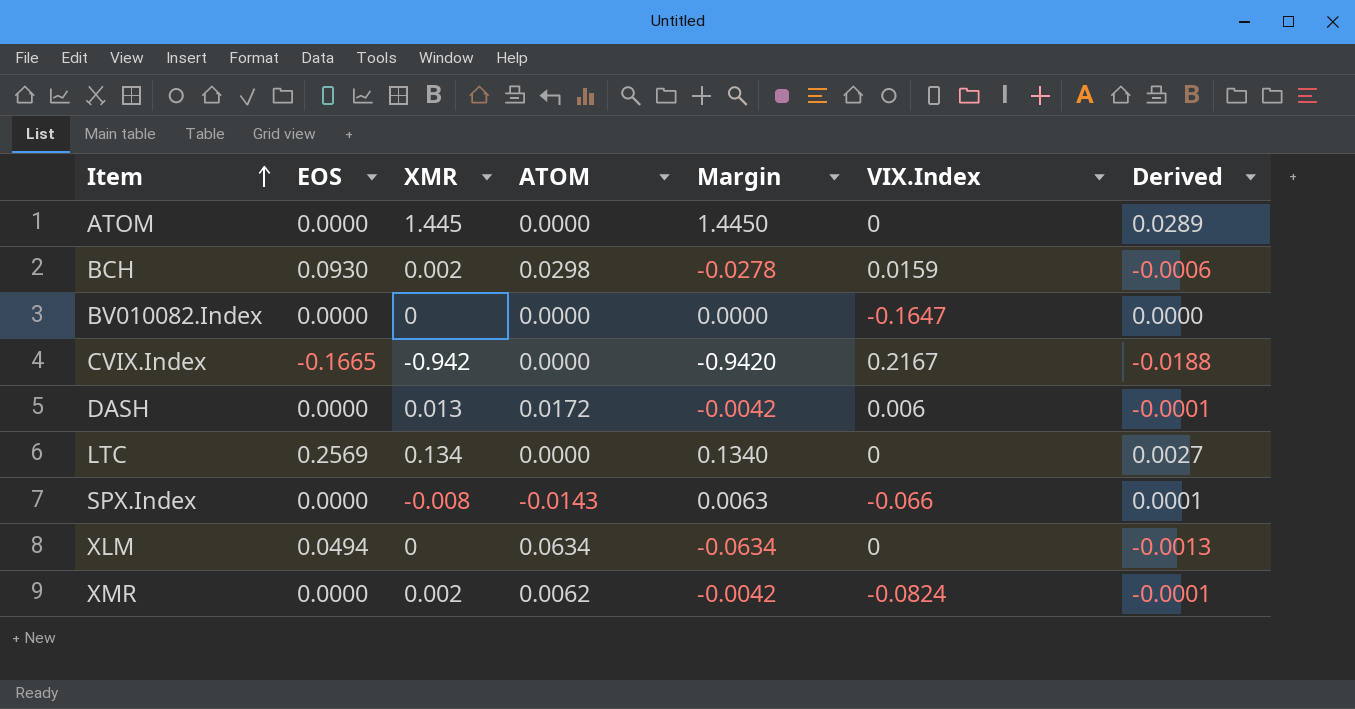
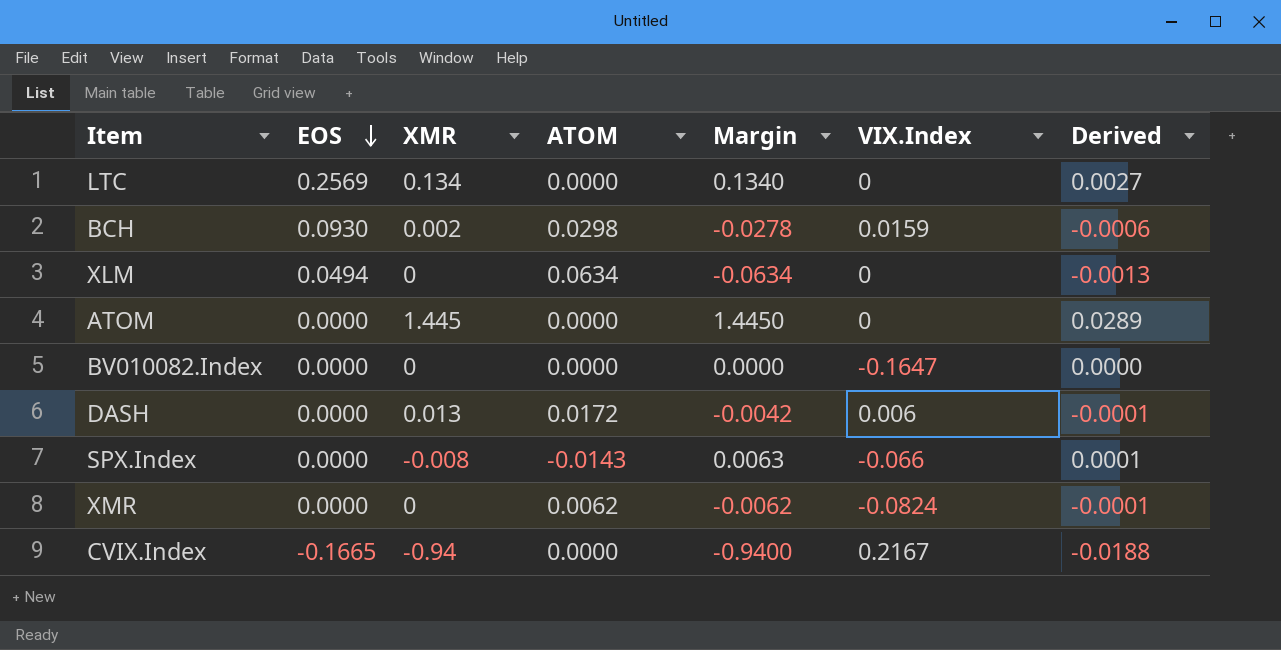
row order: Item ascending -> EOS descending
XMR | XMR: 0.002 -> 0
XMR | Margin: -0.0042 -> -0.0062
CVIX.Index | XMR: -0.942 -> -0.94
CVIX.Index | Margin: -0.9420 -> -0.9400

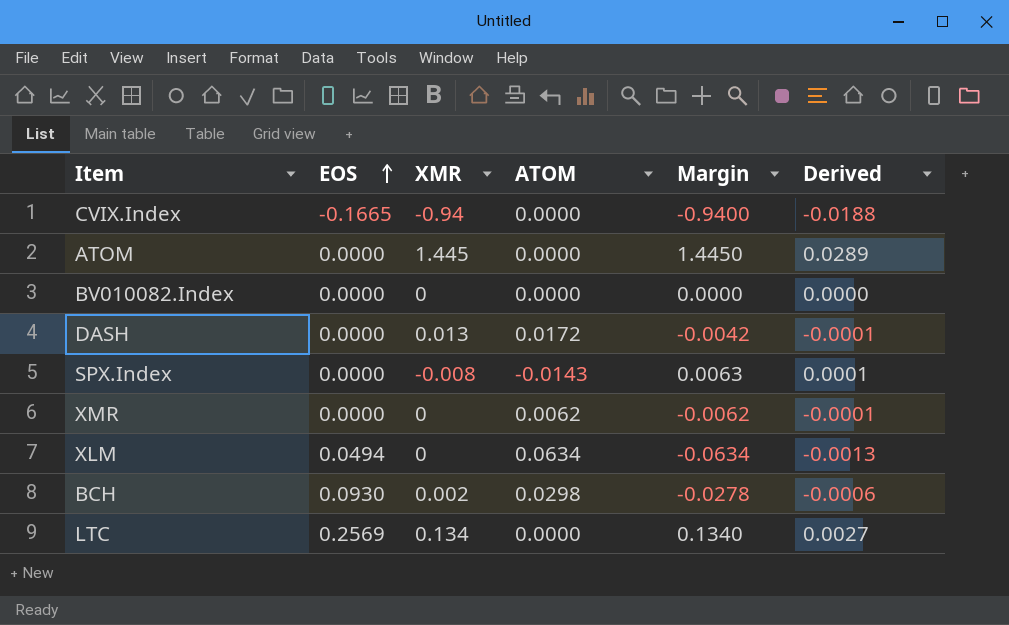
row order: EOS descending -> EOS ascending
column VIX.Index | position: 6 -> none

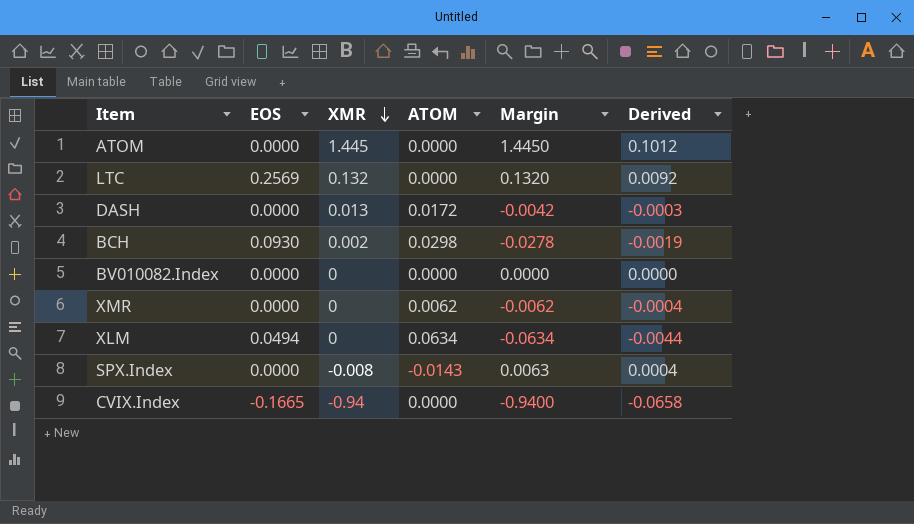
row order: EOS ascending -> XMR descending
column Derived | formula: [Margin] * 0.02 -> [Margin] * 0.07
LTC | XMR: 0.134 -> 0.132
LTC | Margin: 0.1340 -> 0.1320

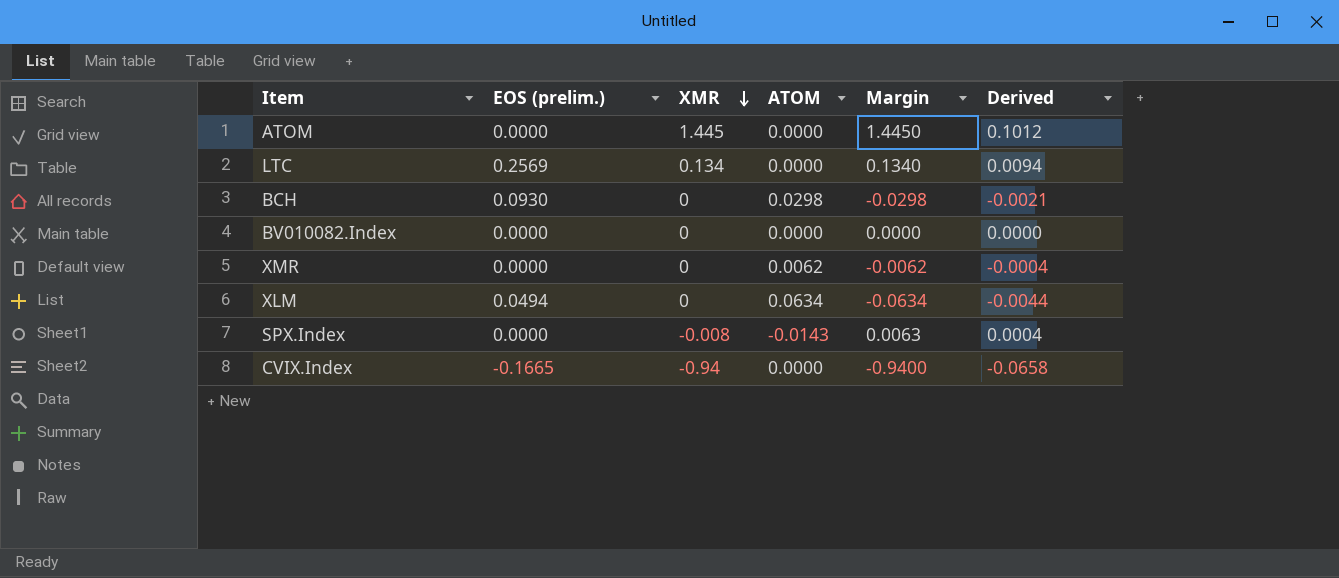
column name: EOS -> EOS (prelim.)
row DASH: 0.0000 | 0.013 | 0.0172 | -0.0042 | -0.0003 -> none
LTC | XMR: 0.132 -> 0.134
LTC | Margin: 0.1320 -> 0.1340
LTC | Derived: 0.0092 -> 0.0094
BCH | XMR: 0.002 -> 0
BCH | Margin: -0.0278 -> -0.0298
BCH | Derived: -0.0019 -> -0.0021

